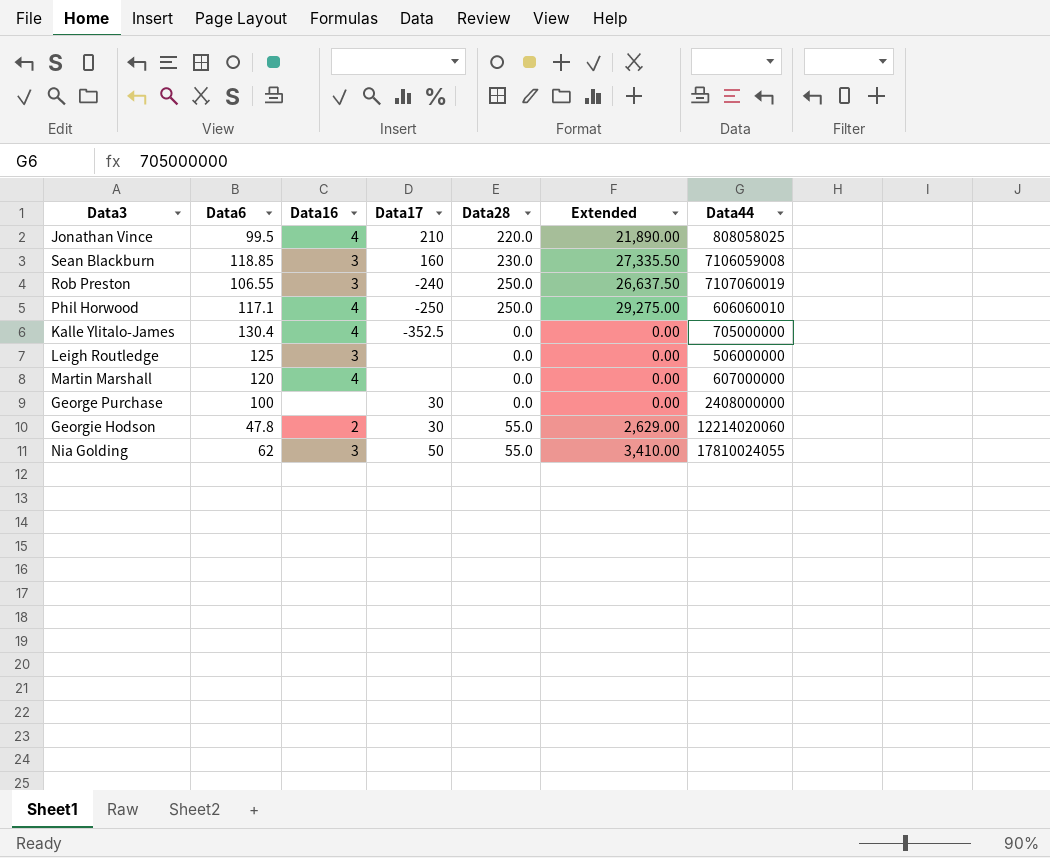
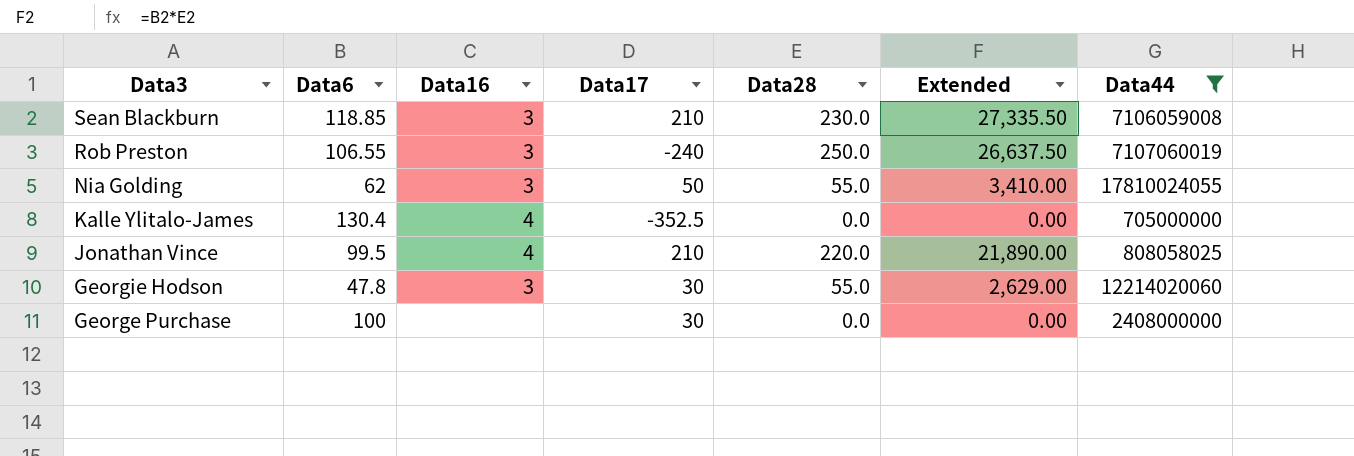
filter: none -> Data44 >= 705000000
row order: none -> Data3 descending
Sean Blackburn | Data17: 160 -> 210
Georgie Hodson | Data16: 2 -> 3

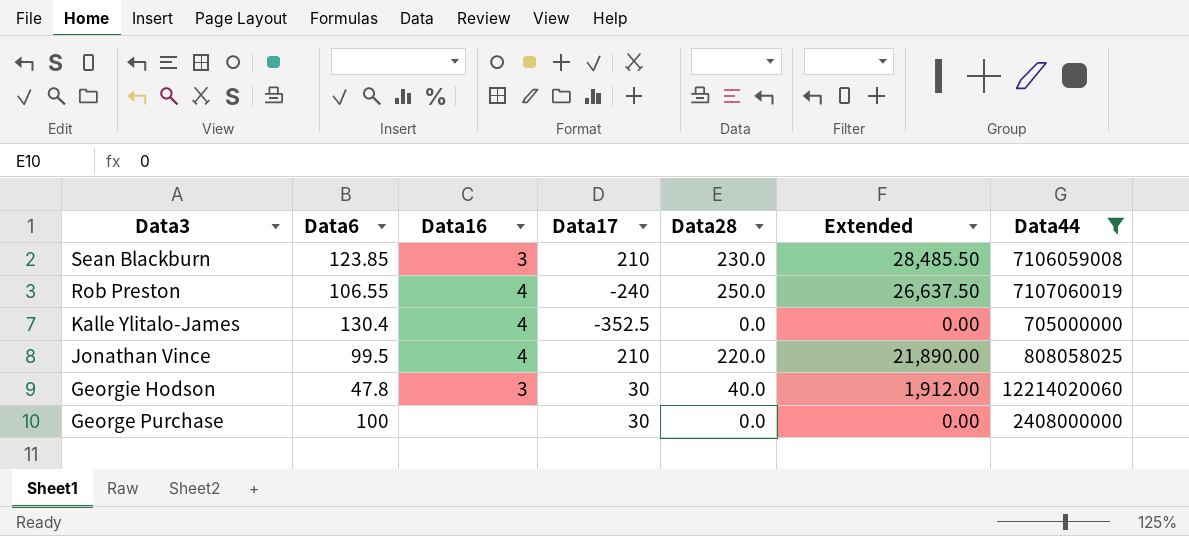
row Nia Golding: 62 | 3 | 50 | 55.0 | 3,410.00 | 17810024055 -> none
Sean Blackburn | Data6: 118.85 -> 123.85
Sean Blackburn | Extended: 27,335.50 -> 28,485.50
Rob Preston | Data16: 3 -> 4
Georgie Hodson | Data28: 55.0 -> 40.0
Georgie Hodson | Extended: 2,629.00 -> 1,912.00

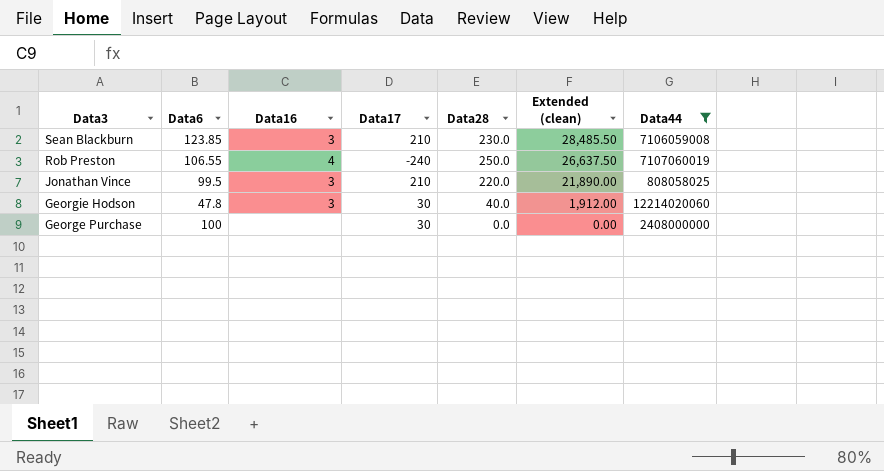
column name: Extended -> Extended (clean)
row Kalle Ylitalo-James: 130.4 | 4 | -352.5 | 0.0 | 0.00 | 705000000 -> none
Jonathan Vince | Data16: 4 -> 3

